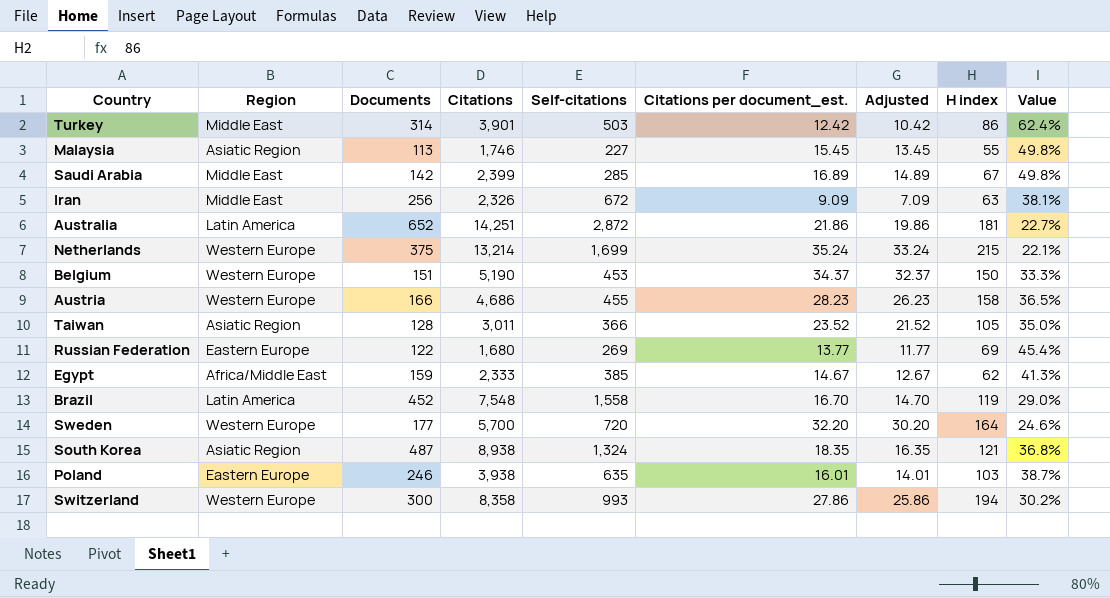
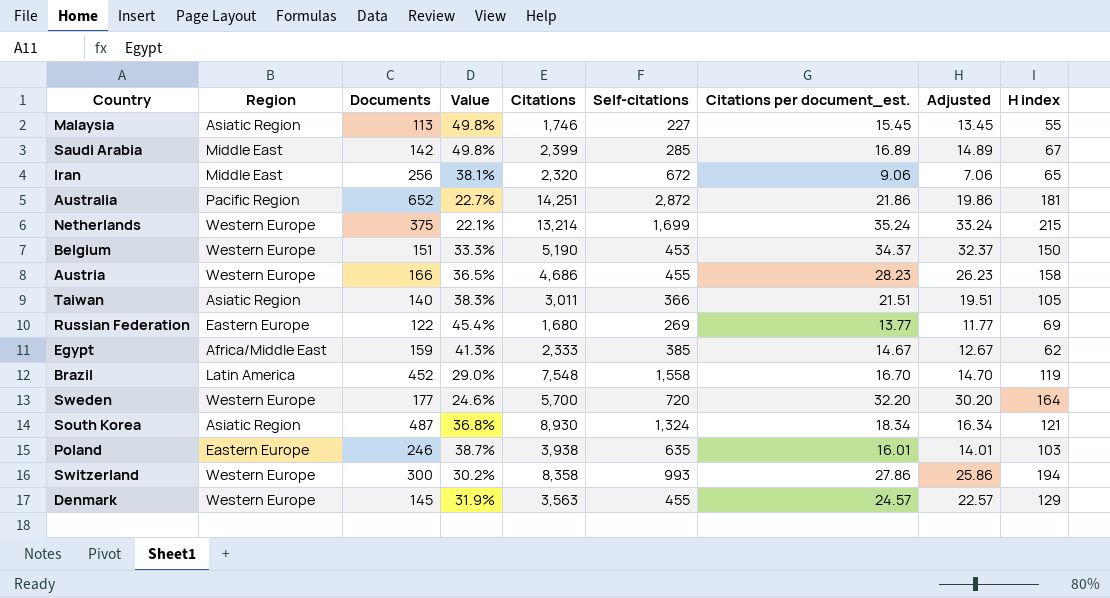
column Value | position: 9 -> 4
row Turkey: Middle East | 314 | 3,901 | 503 | 12.42 | 10.42 | 86 | 62.4% -> none
Iran | Citations: 2,326 -> 2,320
Iran | Citations per document_est.: 9.09 -> 9.06
Iran | Adjusted: 7.09 -> 7.06
Iran | H index: 63 -> 65
Australia | Region: Latin America -> Pacific Region
Taiwan | Documents: 128 -> 140
Taiwan | Value: 35.0% -> 38.3%
Taiwan | Citations per document_est.: 23.52 -> 21.51
Taiwan | Adjusted: 21.52 -> 19.51
South Korea | Citations: 8,938 -> 8,930
South Korea | Citations per document_est.: 18.35 -> 18.34
South Korea | Adjusted: 16.35 -> 16.34
row Denmark: none -> Western Europe | 145 | 31.9% | 3,563 | 455 | 24.57 | 22.57 | 129

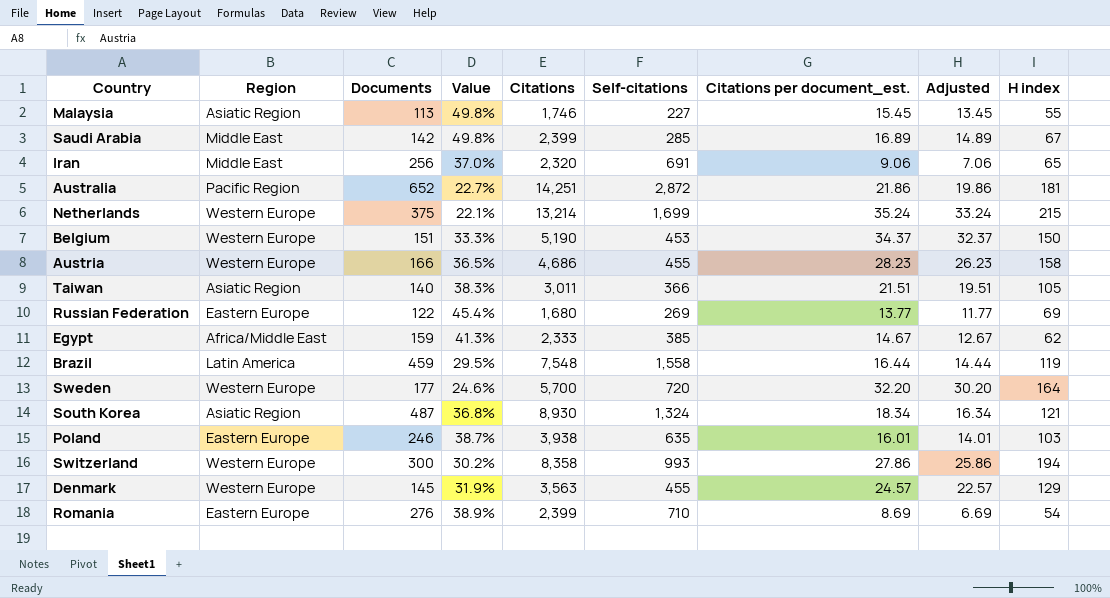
Iran | Value: 38.1% -> 37.0%
Iran | Self-citations: 672 -> 691
Brazil | Documents: 452 -> 459
Brazil | Value: 29.0% -> 29.5%
Brazil | Citations per document_est.: 16.70 -> 16.44
Brazil | Adjusted: 14.70 -> 14.44
row Romania: none -> Eastern Europe | 276 | 38.9% | 2,399 | 710 | 8.69 | 6.69 | 54

